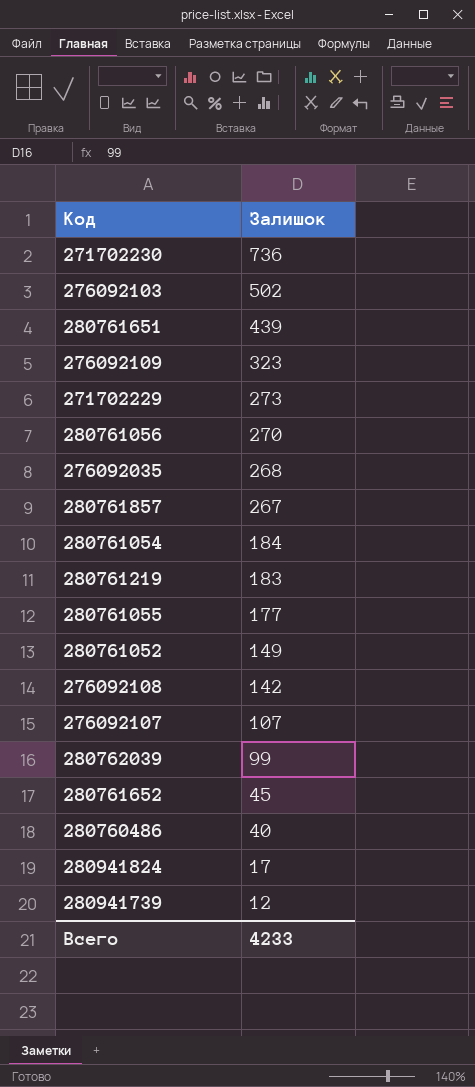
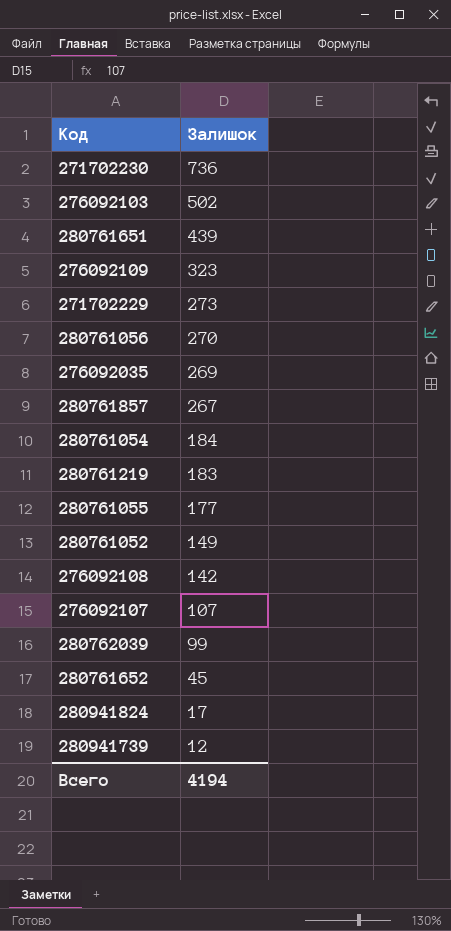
row 280760486: 40 -> none
276092035 | Залишок: 268 -> 269
Всего | Залишок: 4233 -> 4194

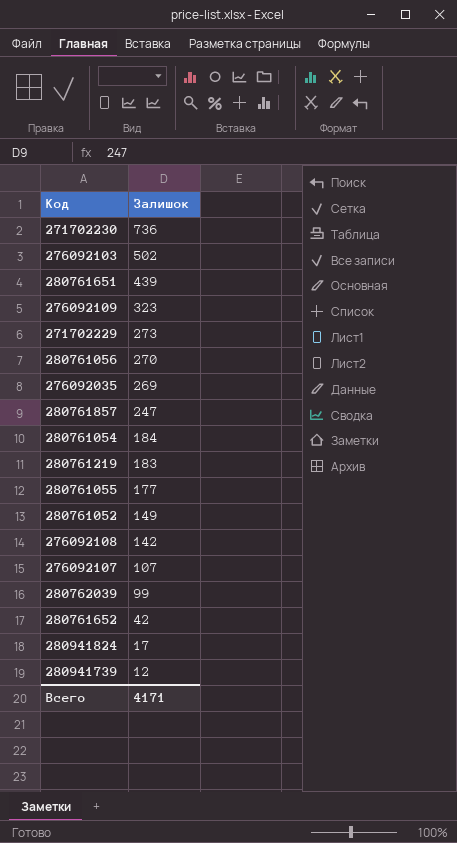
280761857 | Залишок: 267 -> 247
280761652 | Залишок: 45 -> 42
Всего | Залишок: 4194 -> 4171

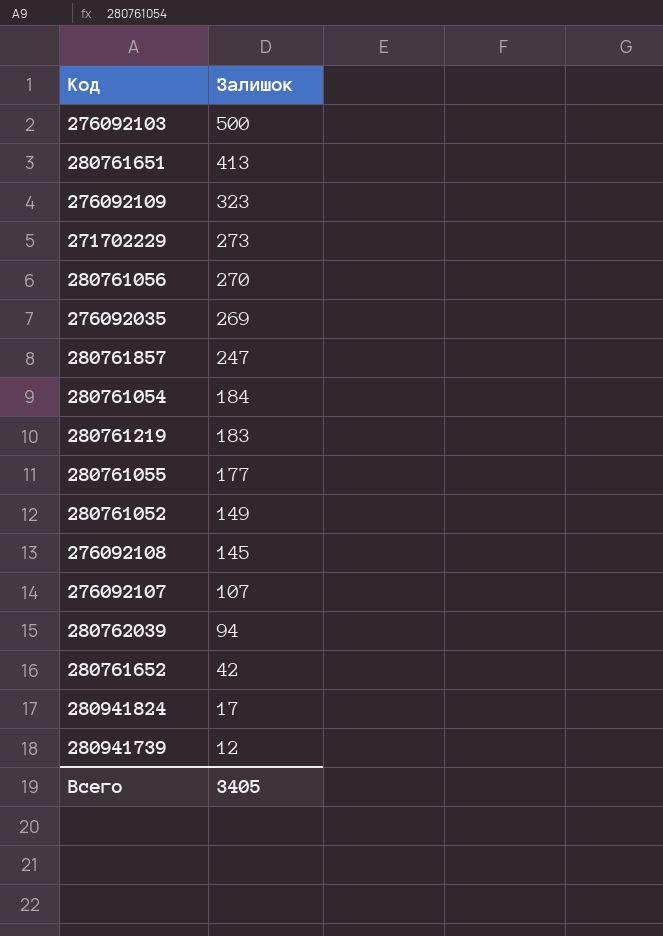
row 271702230: 736 -> none
276092103 | Залишок: 502 -> 500
280761651 | Залишок: 439 -> 413
276092108 | Залишок: 142 -> 145
280762039 | Залишок: 99 -> 94
Всего | Залишок: 4171 -> 3405

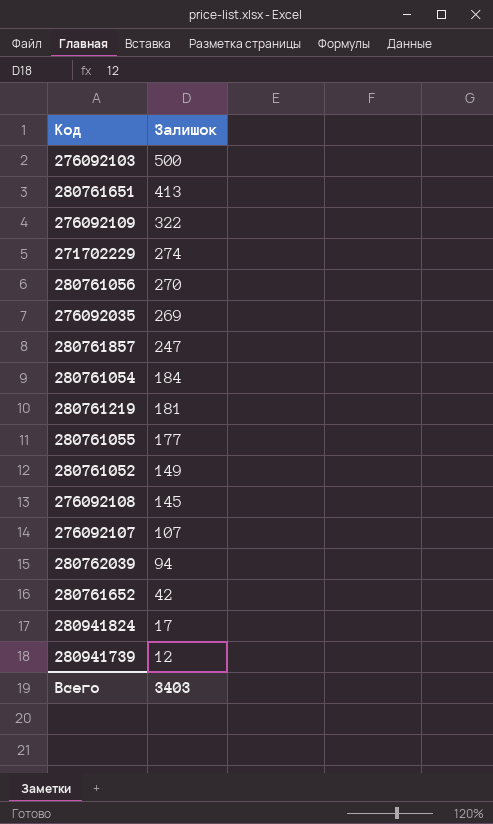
276092109 | Залишок: 323 -> 322
271702229 | Залишок: 273 -> 274
280761219 | Залишок: 183 -> 181
Всего | Залишок: 3405 -> 3403

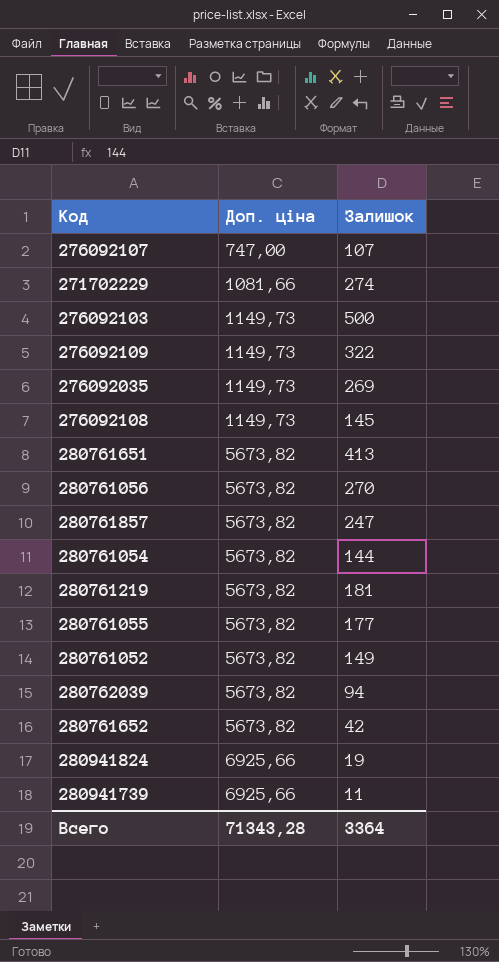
row order: Залишок descending -> Доп. ціна ascending
column Доп. ціна | position: none -> 2
280761054 | Залишок: 184 -> 144
280941824 | Залишок: 17 -> 19
280941739 | Залишок: 12 -> 11
Всего | Залишок: 3403 -> 3364

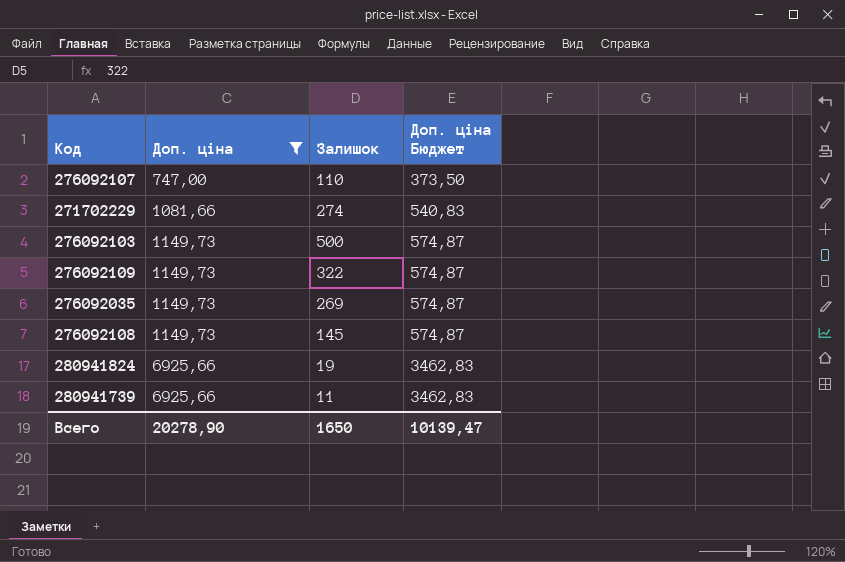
filter: none -> Доп. ціна != 5673,82
column Доп. ціна Бюджет | formula: none -> [Доп. ціна] * 0,5
276092107 | Залишок: 107 -> 110
Всего | Доп. ціна: 71343,28 -> 20278,90
Всего | Залишок: 3364 -> 1650

